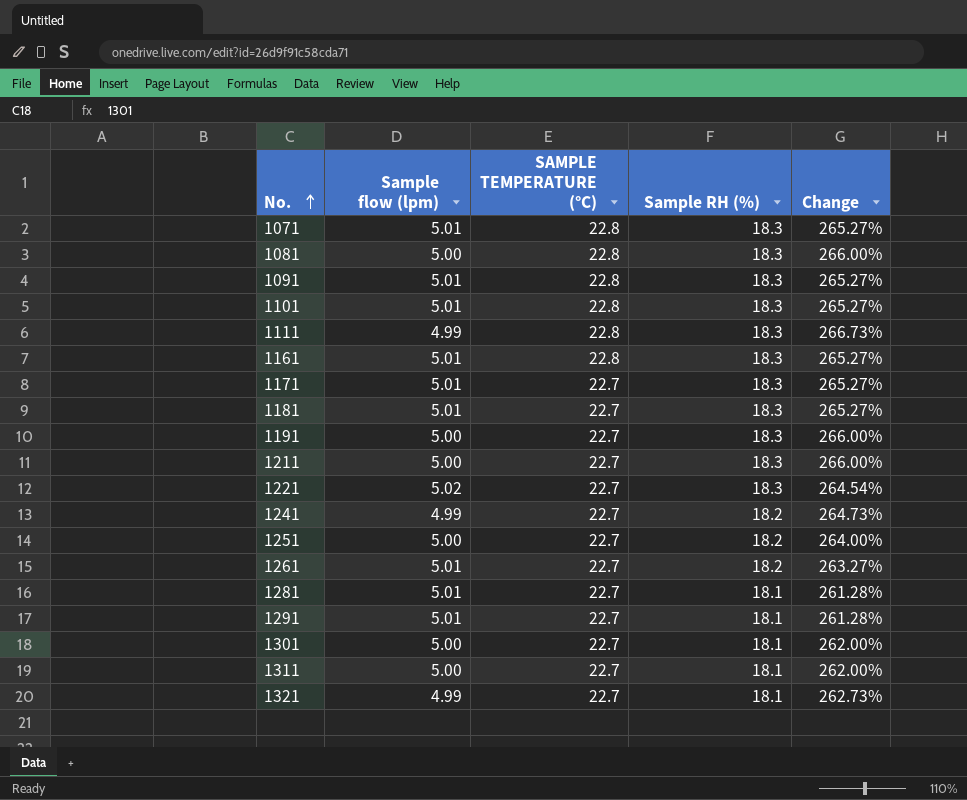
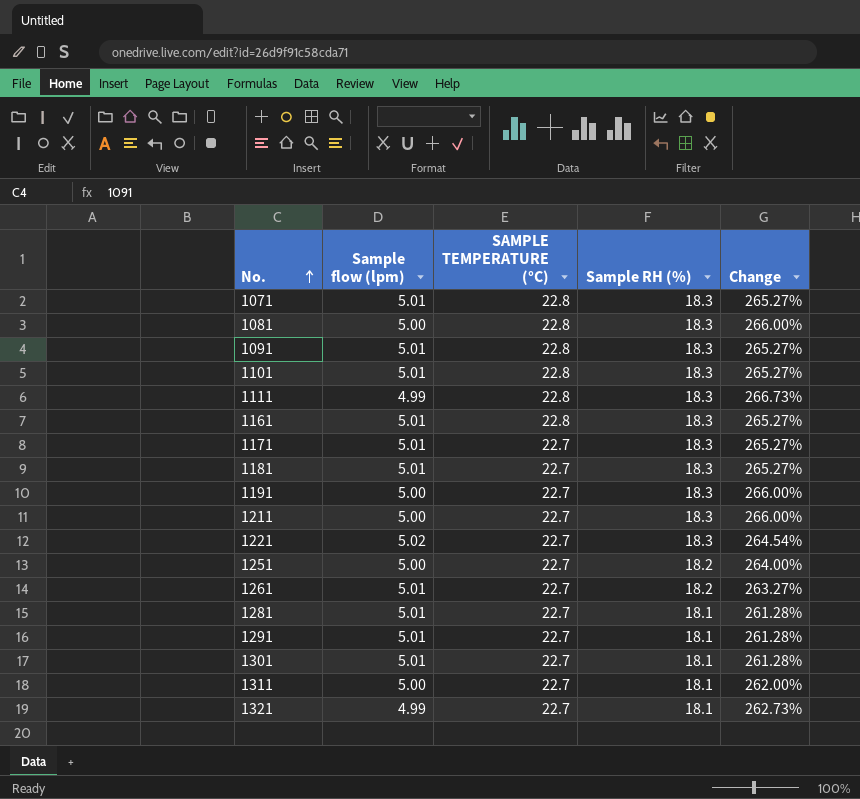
row 1241: 4.99 | 22.7 | 18.2 | 264.73% -> none
1301 | Sample flow (lpm): 5.00 -> 5.01
1301 | Change: 262.00% -> 261.28%

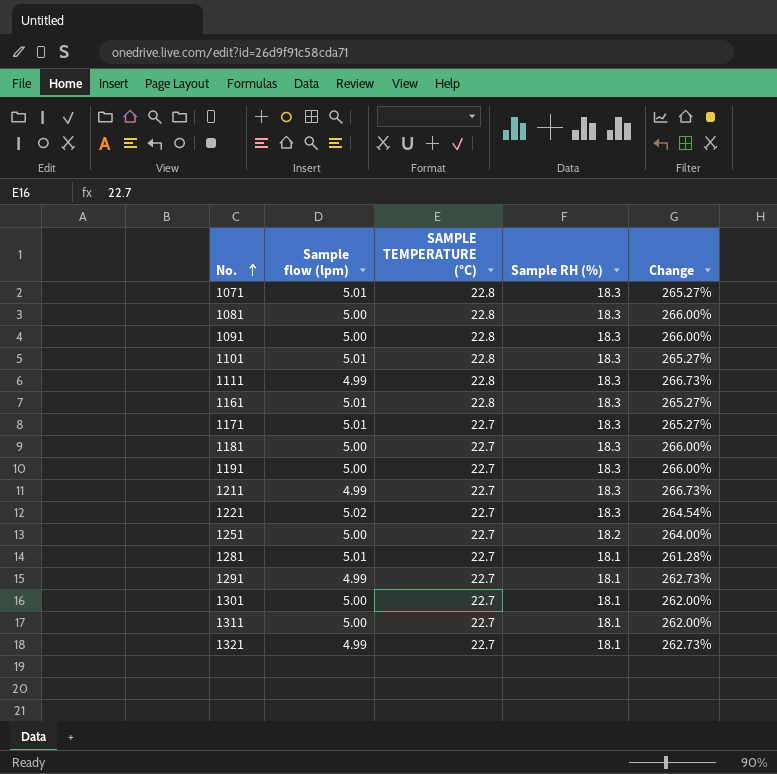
row 1261: 5.01 | 22.7 | 18.2 | 263.27% -> none
1091 | Sample flow (lpm): 5.01 -> 5.00
1091 | Change: 265.27% -> 266.00%
1181 | Sample flow (lpm): 5.01 -> 5.00
1181 | Change: 265.27% -> 266.00%
1211 | Sample flow (lpm): 5.00 -> 4.99
1211 | Change: 266.00% -> 266.73%
1291 | Sample flow (lpm): 5.01 -> 4.99
1291 | Change: 261.28% -> 262.73%
1301 | Sample flow (lpm): 5.01 -> 5.00
1301 | Change: 261.28% -> 262.00%

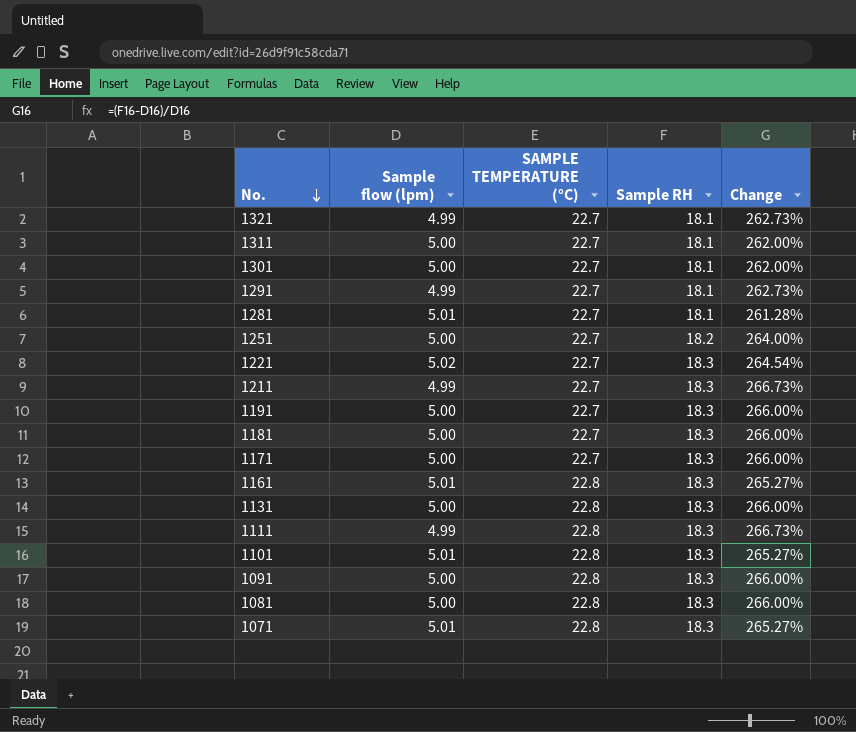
row order: No. ascending -> No. descending
column name: Sample RH (%) -> Sample RH
1171 | Sample flow (lpm): 5.01 -> 5.00
1171 | Change: 265.27% -> 266.00%
row 1131: none -> 5.00 | 22.8 | 18.3 | 266.00%

